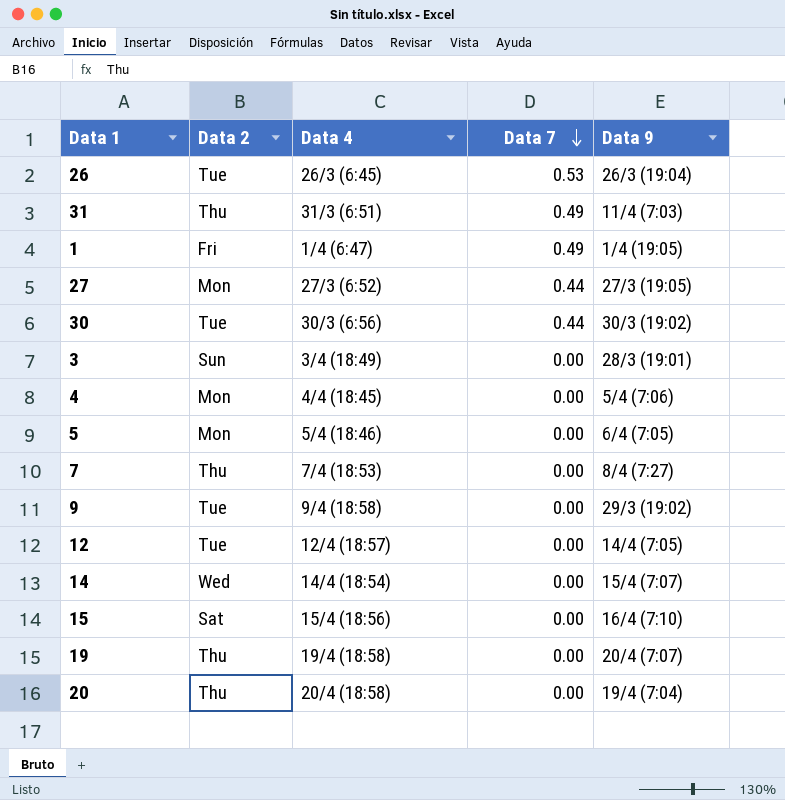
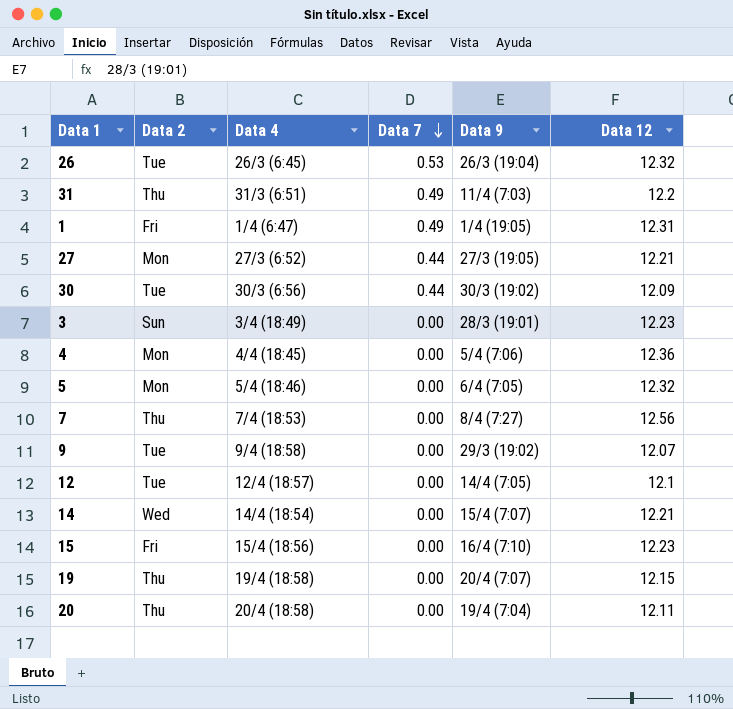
column Data 12 | position: none -> 6
15 | Data 2: Sat -> Fri

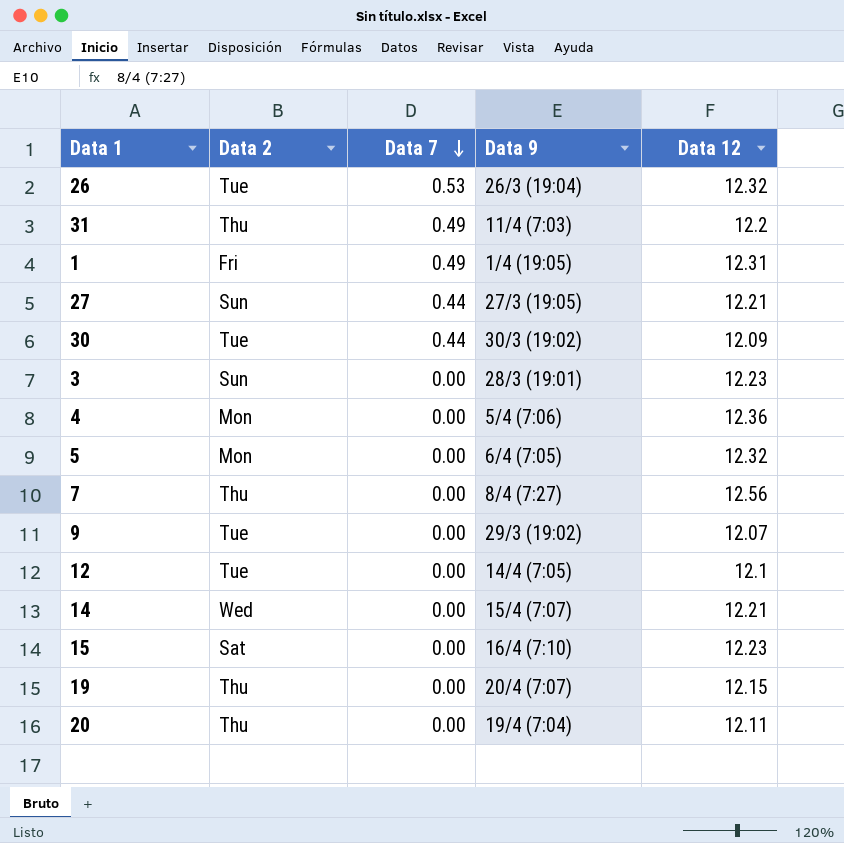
column Data 4 | position: 3 -> none
27 | Data 2: Mon -> Sun
15 | Data 2: Fri -> Sat

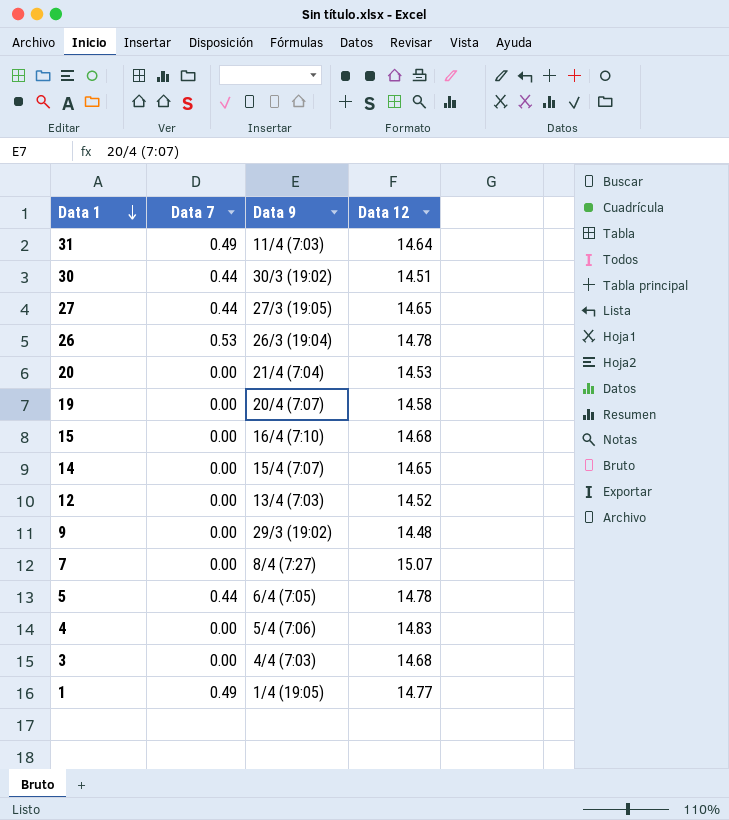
row order: Data 7 descending -> Data 1 descending
column Data 2 | position: 2 -> none
31 | Data 12: 12.2 -> 14.64
30 | Data 12: 12.09 -> 14.51
27 | Data 12: 12.21 -> 14.65
26 | Data 12: 12.32 -> 14.78
20 | Data 9: 19/4 (7:04) -> 21/4 (7:04)
20 | Data 12: 12.11 -> 14.53
19 | Data 12: 12.15 -> 14.58
15 | Data 12: 12.23 -> 14.68
14 | Data 12: 12.21 -> 14.65
12 | Data 9: 14/4 (7:05) -> 13/4 (7:03)
12 | Data 12: 12.1 -> 14.52
9 | Data 12: 12.07 -> 14.48
7 | Data 12: 12.56 -> 15.07
5 | Data 7: 0.00 -> 0.44
5 | Data 12: 12.32 -> 14.78
4 | Data 12: 12.36 -> 14.83
3 | Data 9: 28/3 (19:01) -> 4/4 (7:03)
3 | Data 12: 12.23 -> 14.68
1 | Data 12: 12.31 -> 14.77

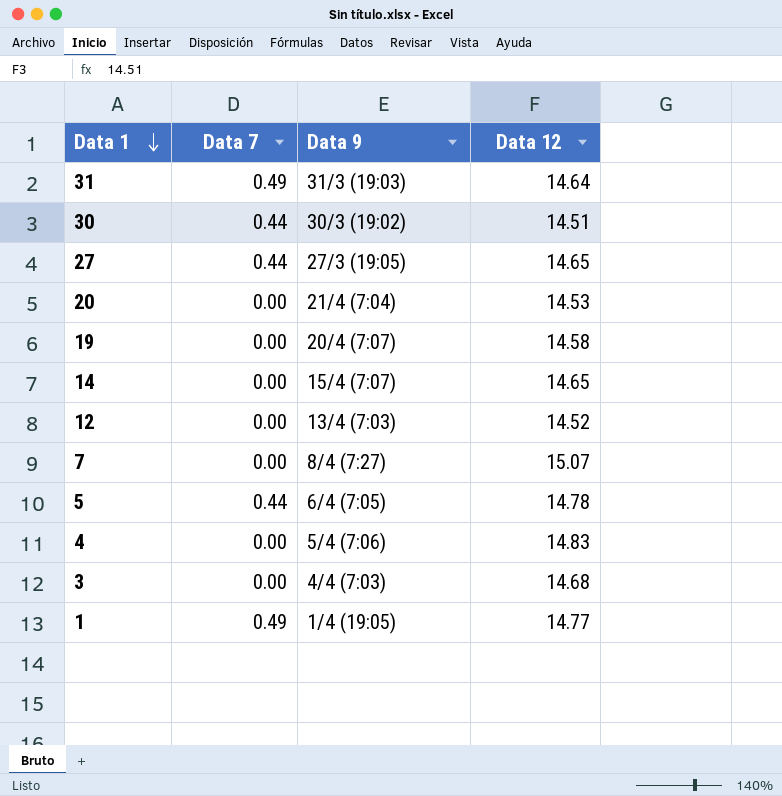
row 26: 0.53 | 26/3 (19:04) | 14.78 -> none
row 15: 0.00 | 16/4 (7:10) | 14.68 -> none
row 9: 0.00 | 29/3 (19:02) | 14.48 -> none
31 | Data 9: 11/4 (7:03) -> 31/3 (19:03)

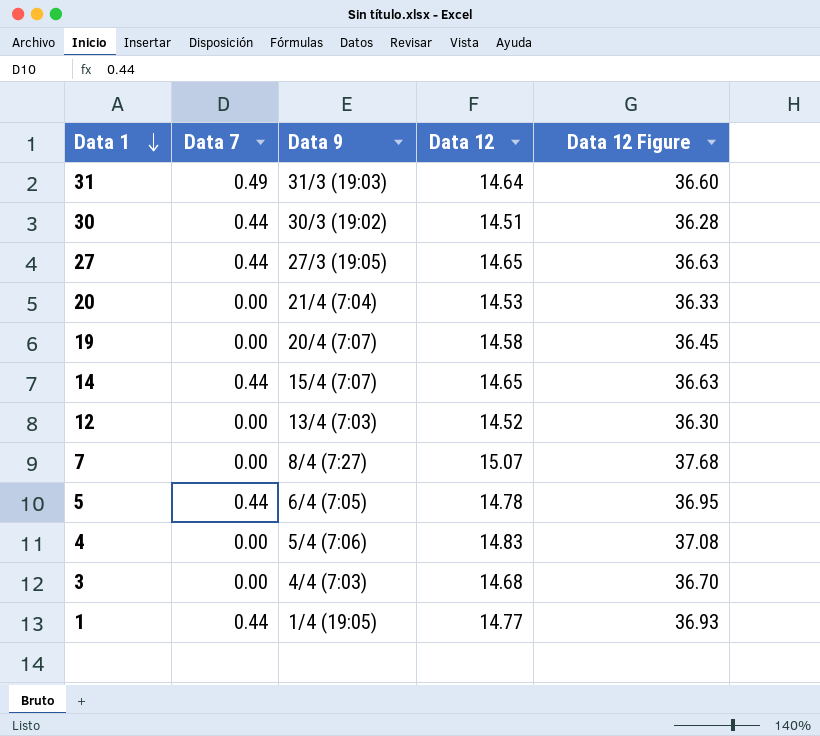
column Data 12 Figure | formula: none -> [Data 12] * 2.5
14 | Data 7: 0.00 -> 0.44
1 | Data 7: 0.49 -> 0.44

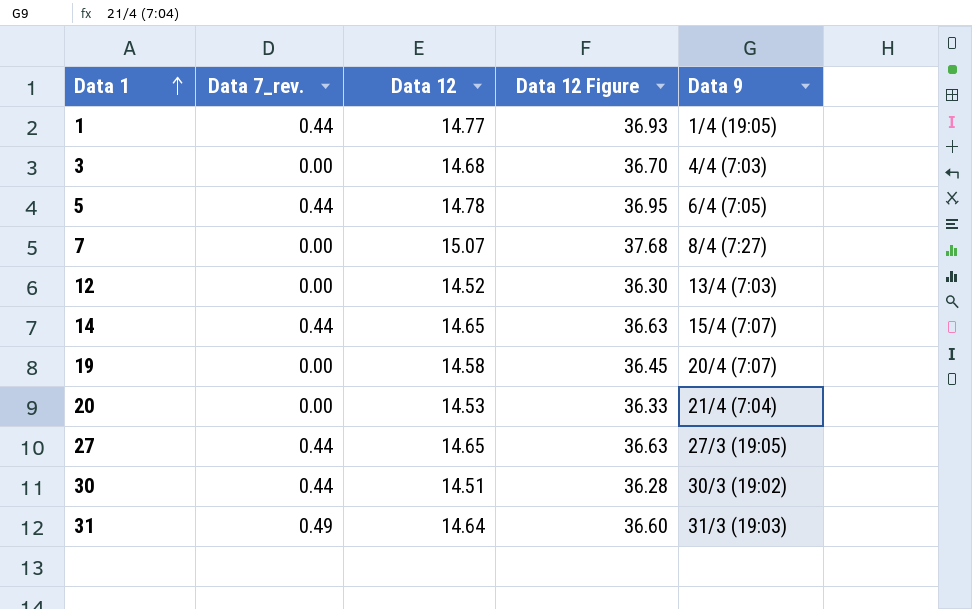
row order: Data 1 descending -> Data 1 ascending
column name: Data 7 -> Data 7_rev.
column Data 9 | position: 3 -> 5
row 4: 0.00 | 5/4 (7:06) | 14.83 | 37.08 -> none

